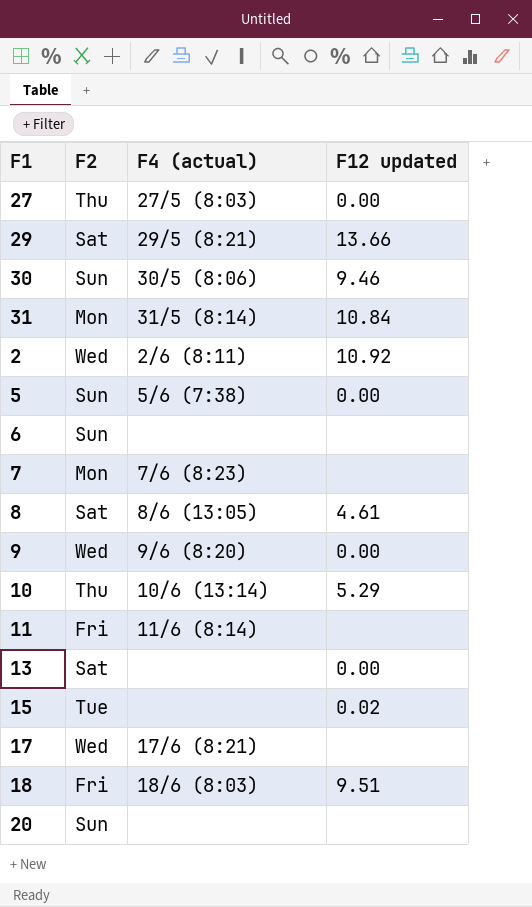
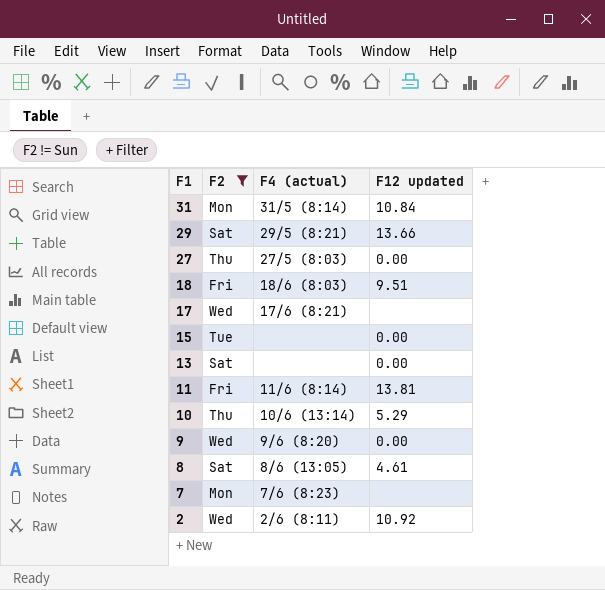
filter: none -> F2 != Sun
row order: none -> F1 descending
15 | F12 updated: 0.02 -> 0.00
11 | F12 updated: none -> 13.81

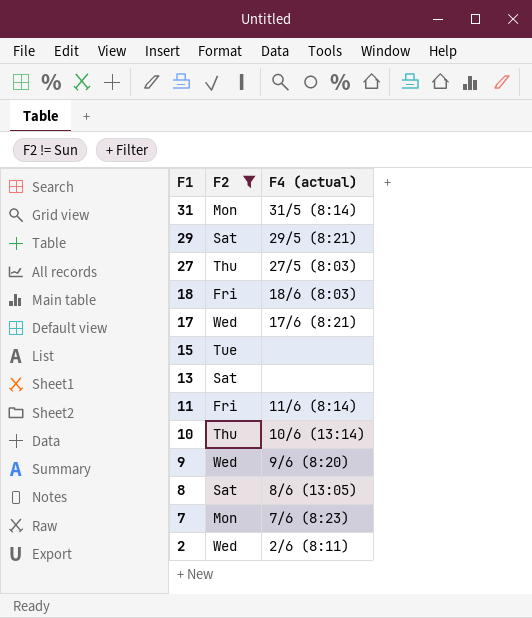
column F12 updated | position: 4 -> none

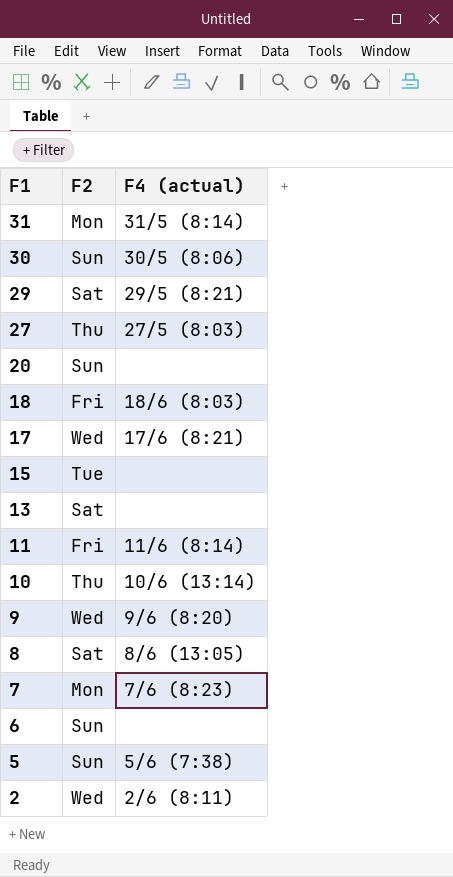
filter: F2 != Sun -> none

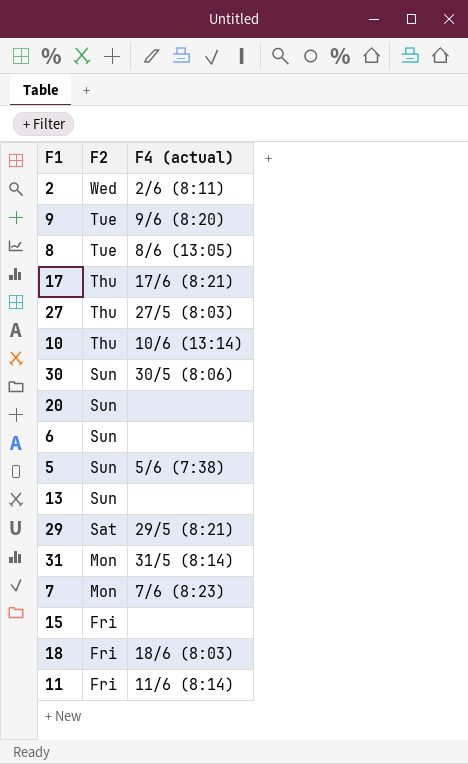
row order: F1 descending -> F2 descending
9 | F2: Wed -> Tue
8 | F2: Sat -> Tue
17 | F2: Wed -> Thu
13 | F2: Sat -> Sun
15 | F2: Tue -> Fri

